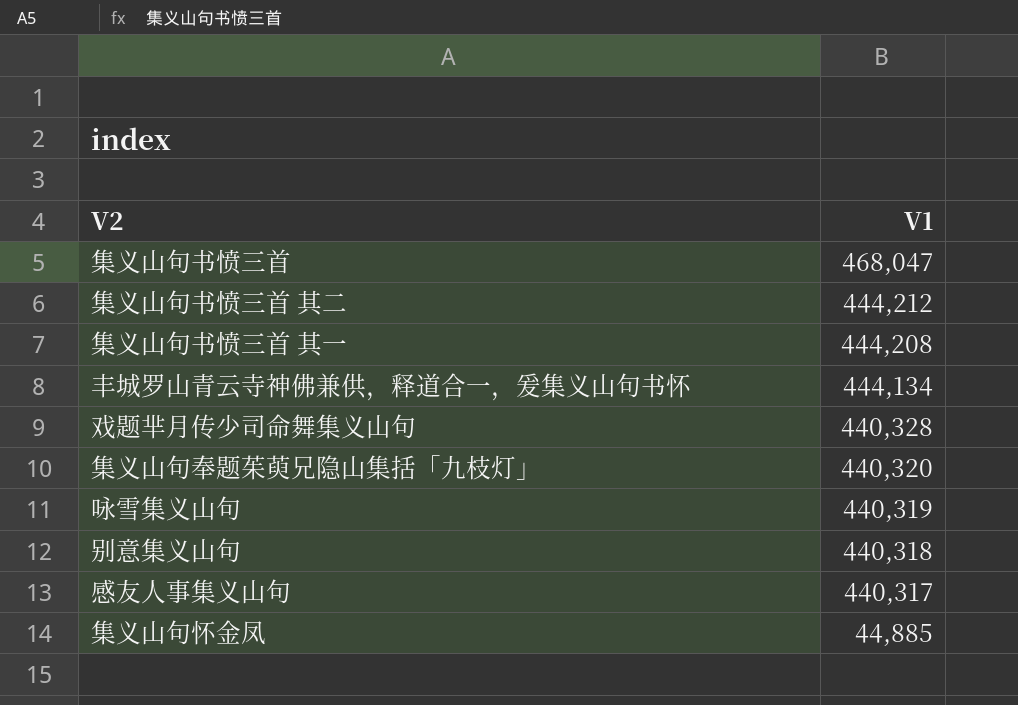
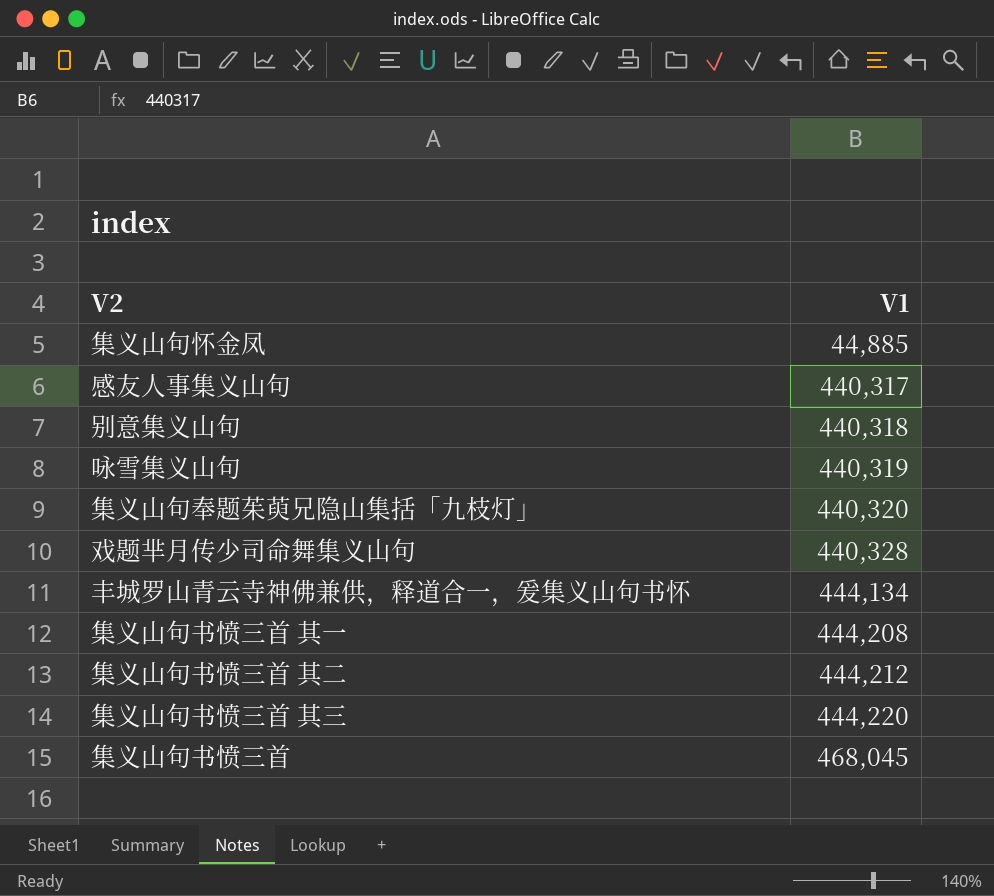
row order: V1 descending -> V1 ascending
row 集义山句书愤三首 其三: none -> 444,220
集义山句书愤三首 | V1: 468,047 -> 468,045

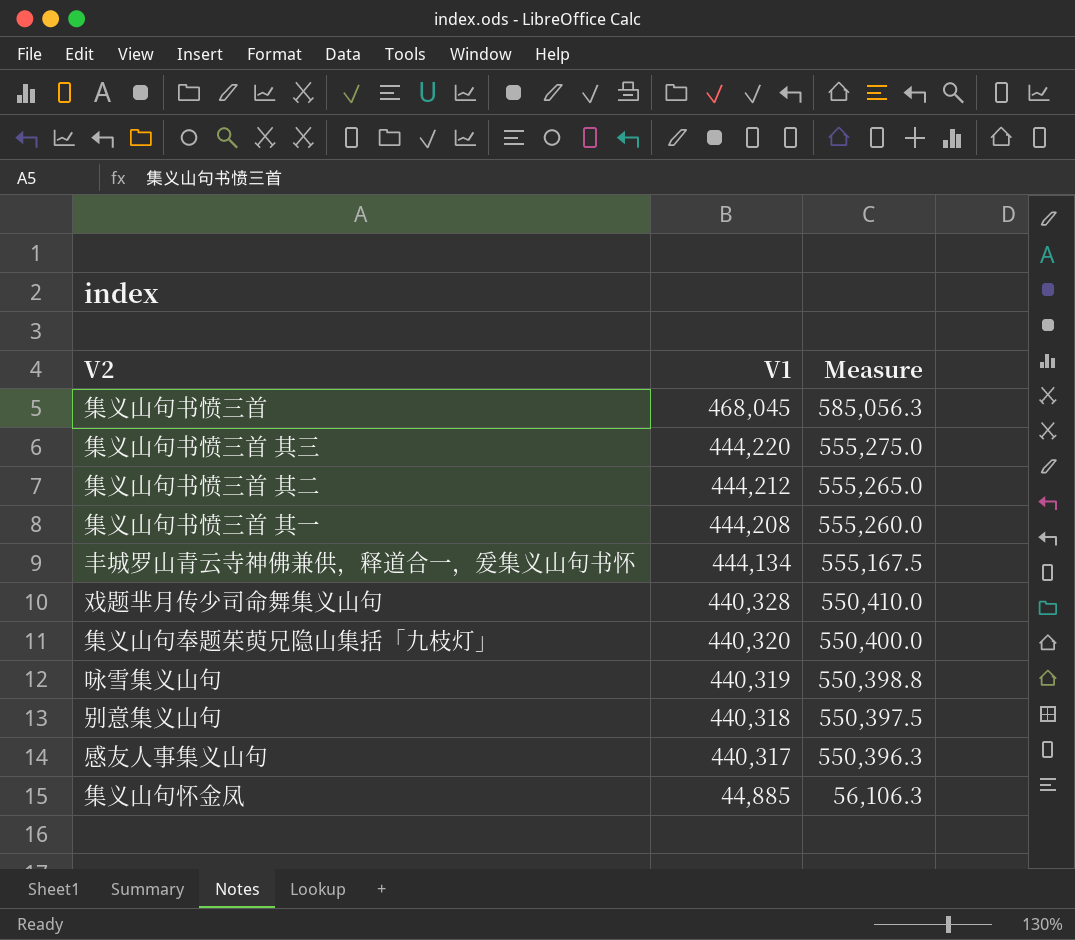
row order: V1 ascending -> V1 descending
column Measure | formula: none -> [V1] * 1.25

